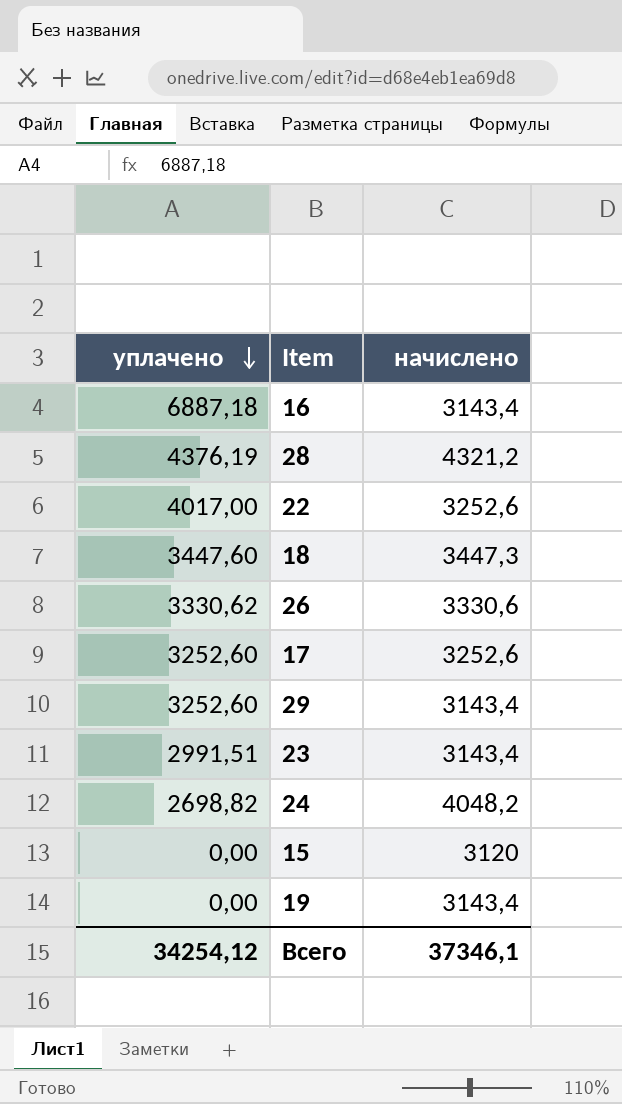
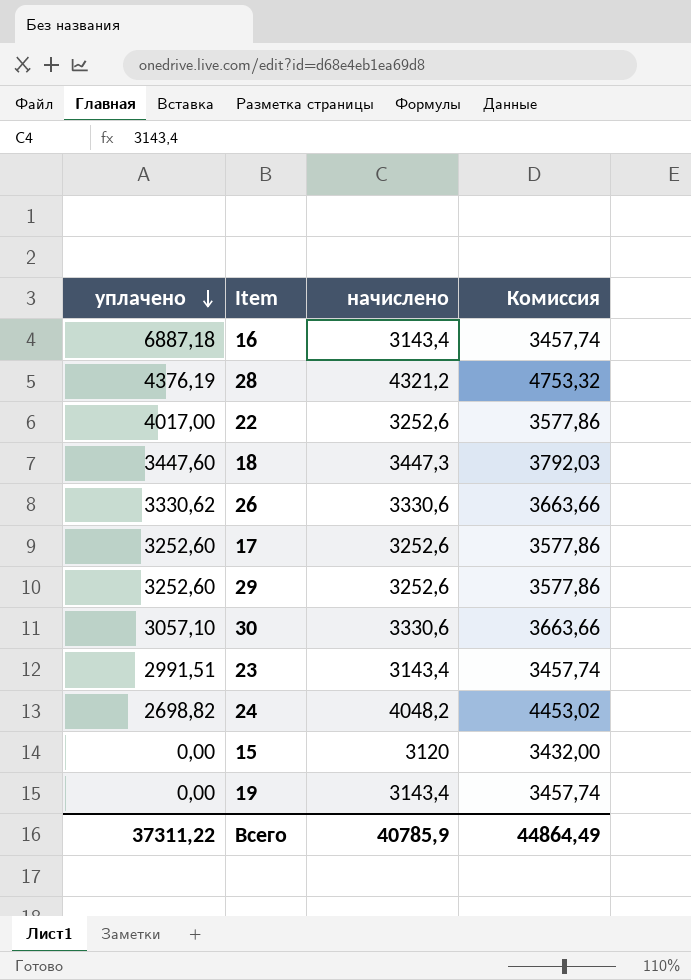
column Комиссия | formula: none -> [начислено] * 1,1
29 | начислено: 3143,4 -> 3252,6
row 30: none -> 3057,10 | 3330,6 | 3663,66
Всего | уплачено: 34254,12 -> 37311,22
Всего | начислено: 37346,1 -> 40785,9

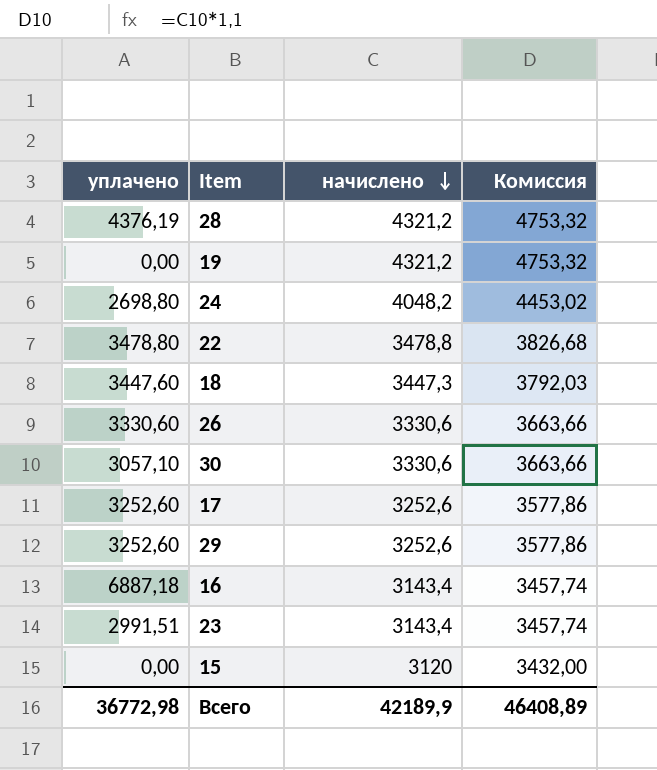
row order: уплачено descending -> начислено descending
19 | начислено: 3143,4 -> 4321,2
19 | Комиссия: 3457,74 -> 4753,32
24 | уплачено: 2698,82 -> 2698,80
22 | уплачено: 4017,00 -> 3478,80
22 | начислено: 3252,6 -> 3478,8
22 | Комиссия: 3577,86 -> 3826,68
26 | уплачено: 3330,62 -> 3330,60
Всего | уплачено: 37311,22 -> 36772,98
Всего | начислено: 40785,9 -> 42189,9
Всего | Комиссия: 44864,49 -> 46408,89

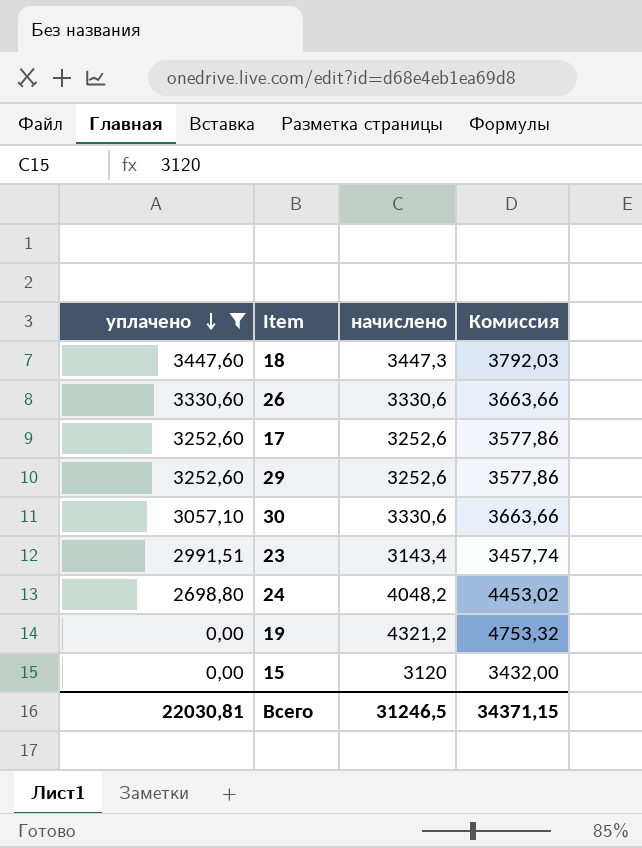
filter: none -> уплачено <= 3447,60
row order: начислено descending -> уплачено descending
Всего | уплачено: 36772,98 -> 22030,81
Всего | начислено: 42189,9 -> 31246,5
Всего | Комиссия: 46408,89 -> 34371,15

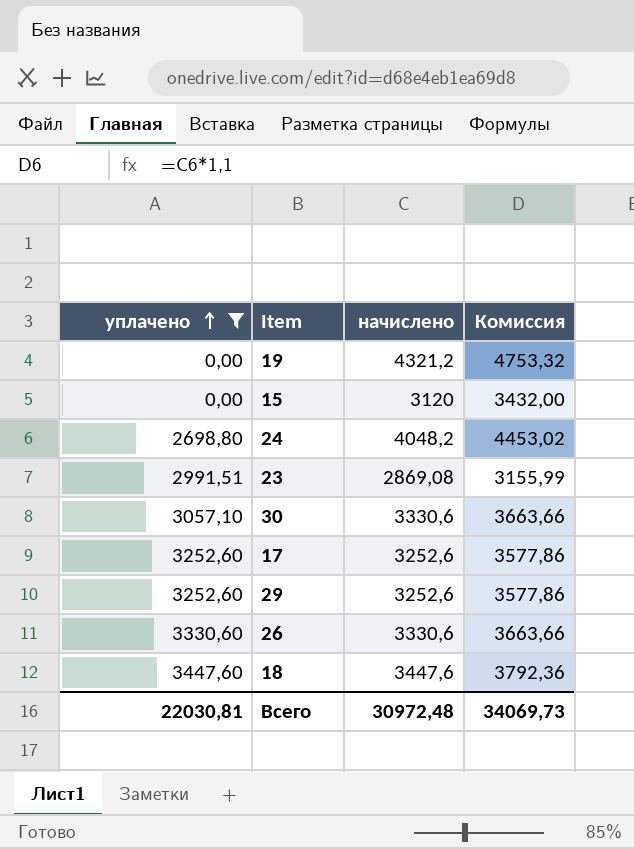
row order: уплачено descending -> уплачено ascending
23 | начислено: 3143,4 -> 2869,08
23 | Комиссия: 3457,74 -> 3155,99
18 | начислено: 3447,3 -> 3447,6
18 | Комиссия: 3792,03 -> 3792,36
Всего | начислено: 31246,5 -> 30972,48
Всего | Комиссия: 34371,15 -> 34069,73

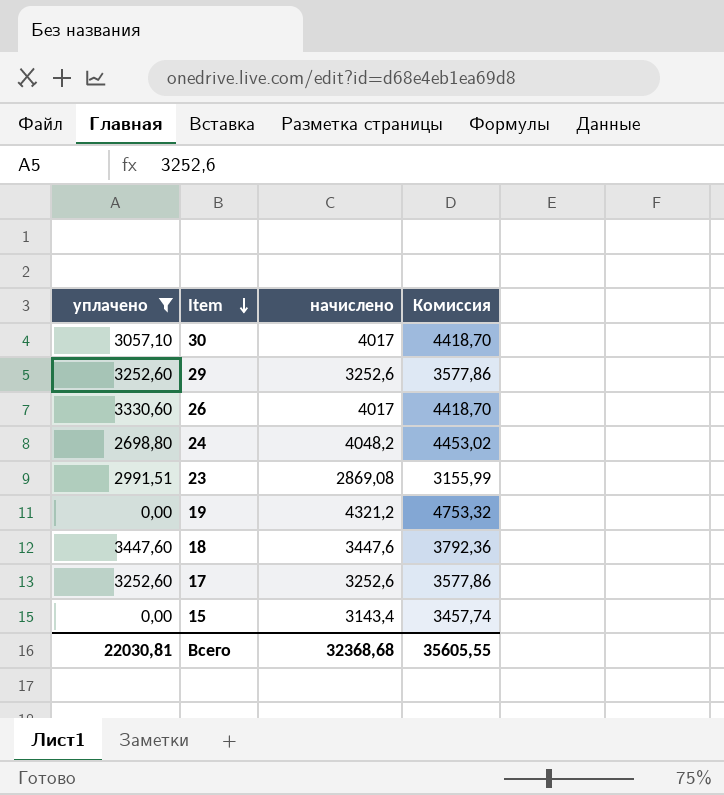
row order: уплачено ascending -> Item descending
30 | начислено: 3330,6 -> 4017
30 | Комиссия: 3663,66 -> 4418,70
26 | начислено: 3330,6 -> 4017
26 | Комиссия: 3663,66 -> 4418,70
15 | начислено: 3120 -> 3143,4
15 | Комиссия: 3432,00 -> 3457,74
Всего | начислено: 30972,48 -> 32368,68
Всего | Комиссия: 34069,73 -> 35605,55

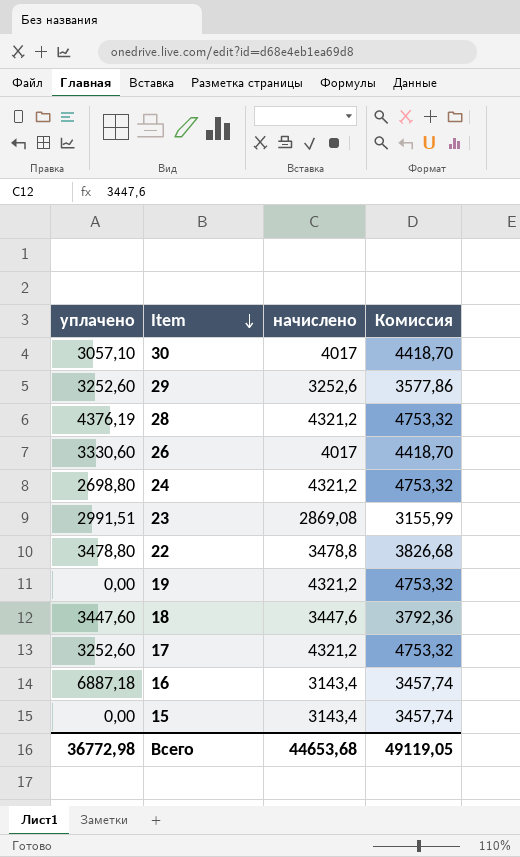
filter: уплачено <= 3447,60 -> none
24 | начислено: 4048,2 -> 4321,2
24 | Комиссия: 4453,02 -> 4753,32
17 | начислено: 3252,6 -> 4321,2
17 | Комиссия: 3577,86 -> 4753,32
Всего | уплачено: 22030,81 -> 36772,98
Всего | начислено: 32368,68 -> 44653,68
Всего | Комиссия: 35605,55 -> 49119,05

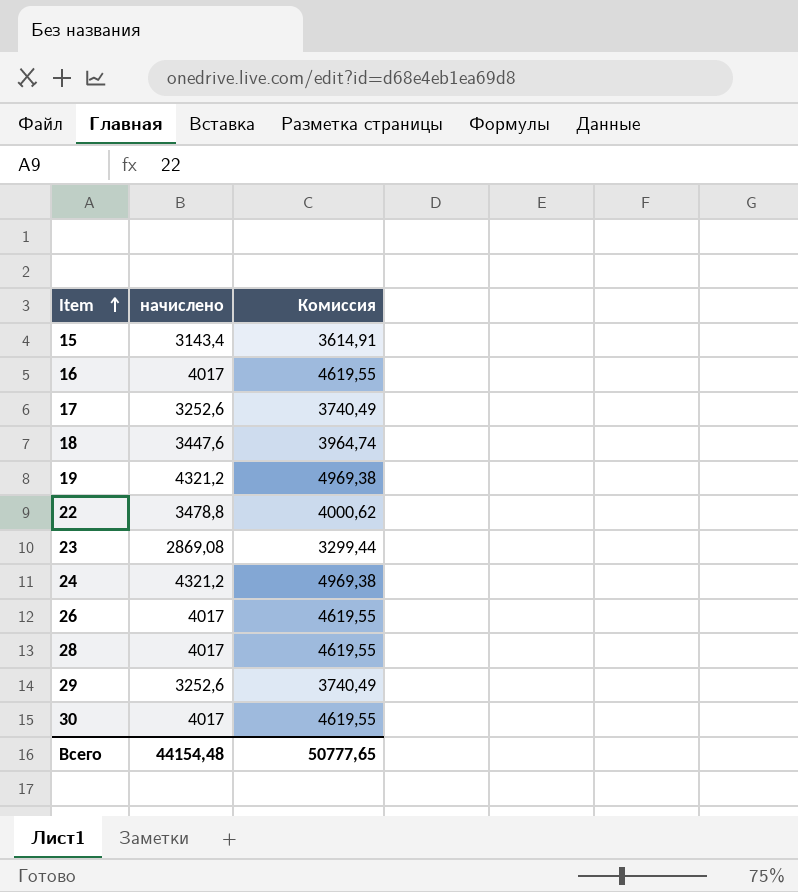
row order: Item descending -> Item ascending
column уплачено | position: 1 -> none
column Комиссия | formula: [начислено] * 1,1 -> [начислено] * 1,15
16 | начислено: 3143,4 -> 4017
17 | начислено: 4321,2 -> 3252,6
28 | начислено: 4321,2 -> 4017
Всего | начислено: 44653,68 -> 44154,48
Всего | Комиссия: 49119,05 -> 50777,65

